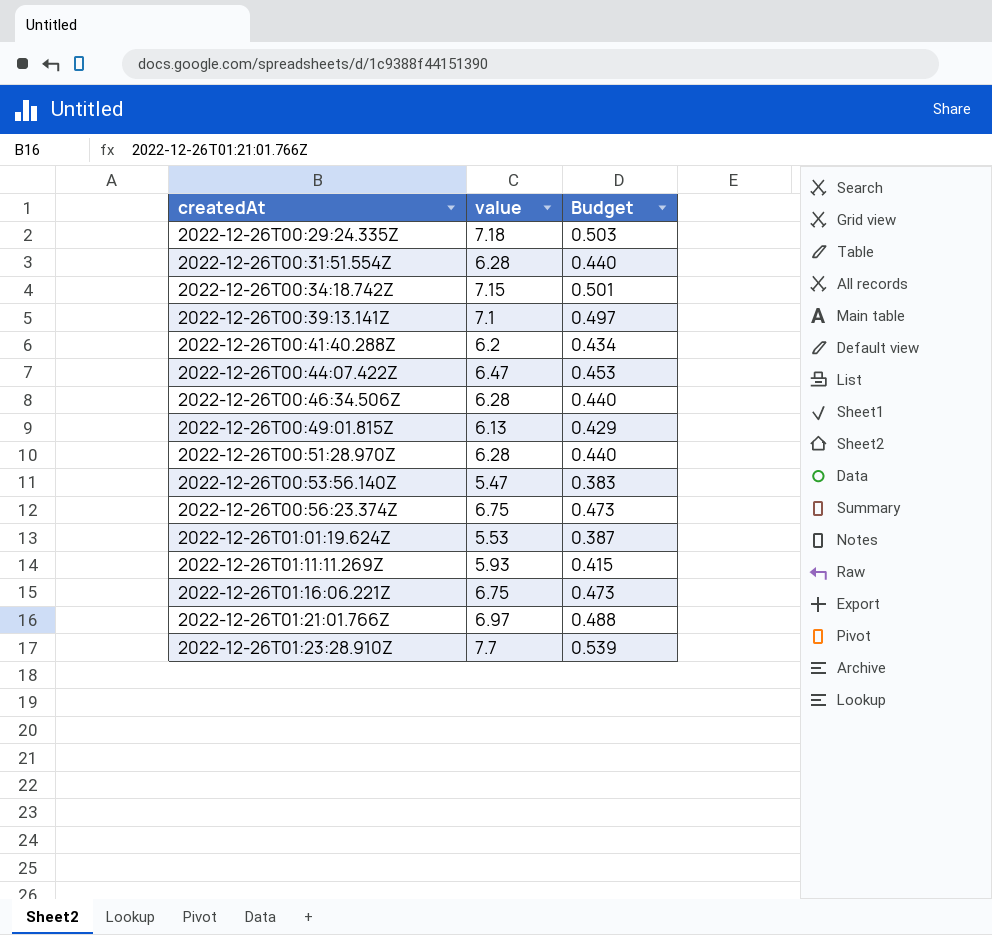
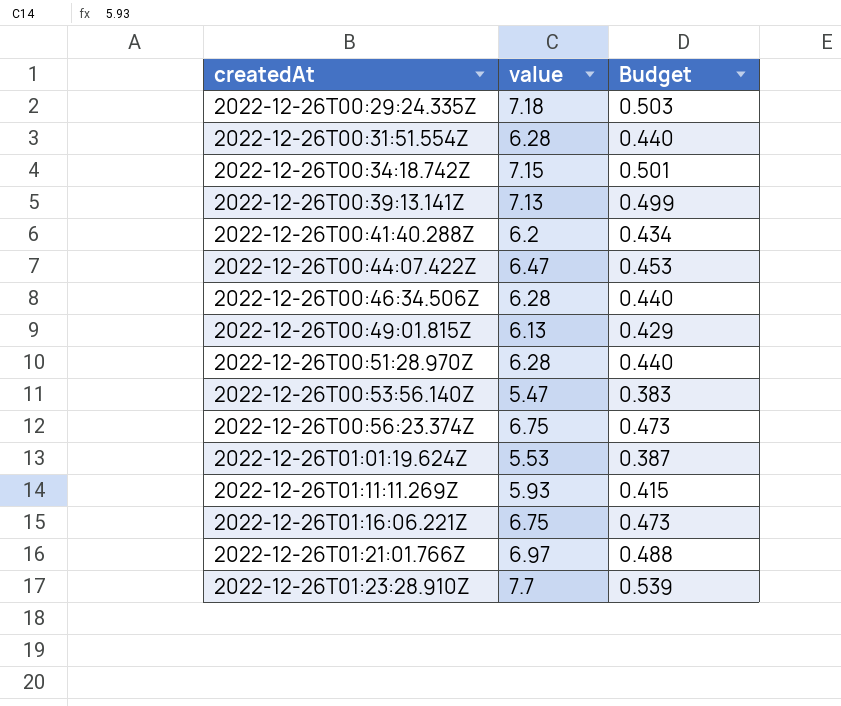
2022-12-26T00:39:13.141Z | value: 7.1 -> 7.13
2022-12-26T00:39:13.141Z | Budget: 0.497 -> 0.499

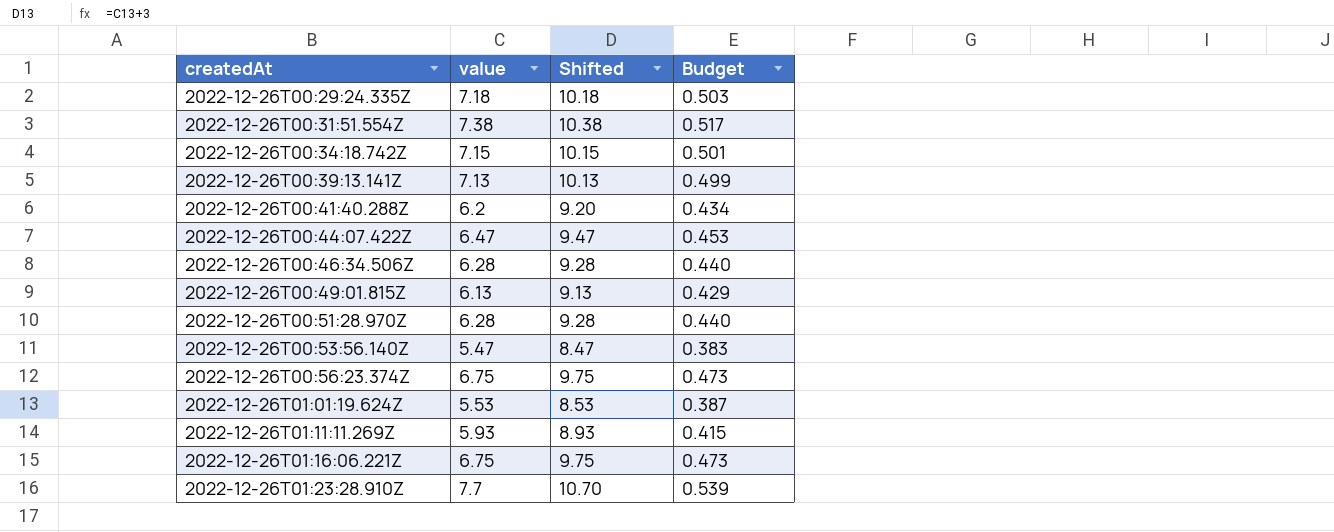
column Shifted | formula: none -> [value] + 3
row 2022-12-26T01:21:01.766Z: 6.97 | 0.488 -> none
2022-12-26T00:31:51.554Z | value: 6.28 -> 7.38
2022-12-26T00:31:51.554Z | Budget: 0.440 -> 0.517

